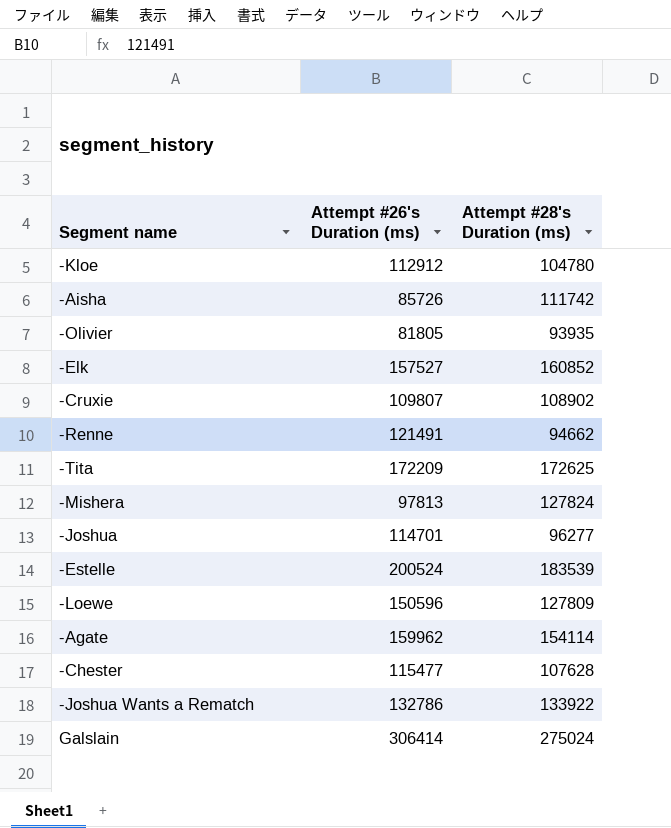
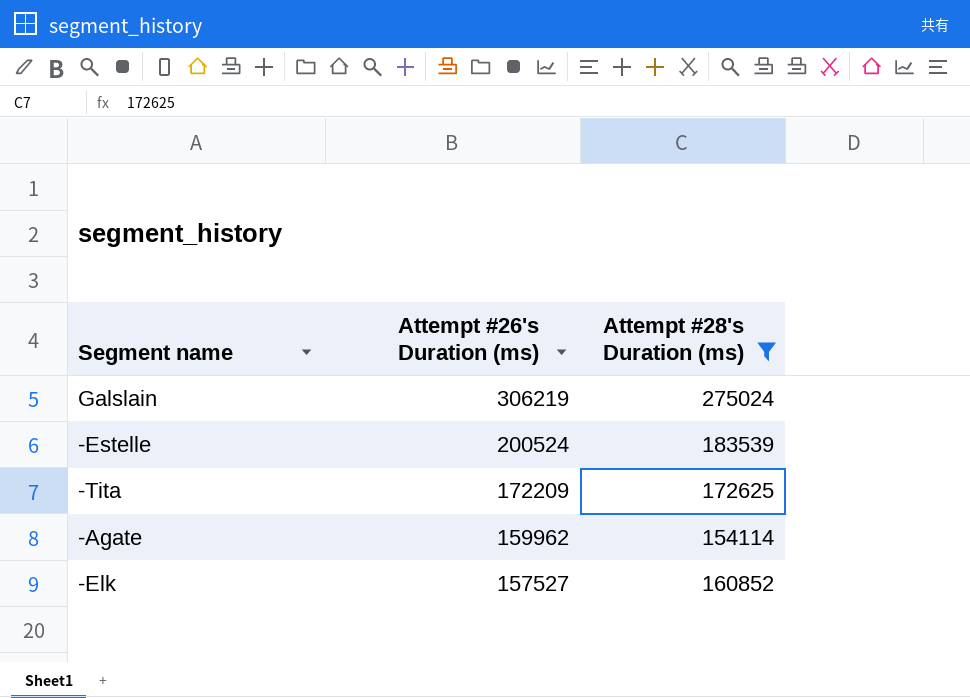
filter: none -> Attempt #28's Duration (ms) >= 154114
row order: none -> Attempt #26's Duration (ms) descending
Galslain | Attempt #26's Duration (ms): 306414 -> 306219

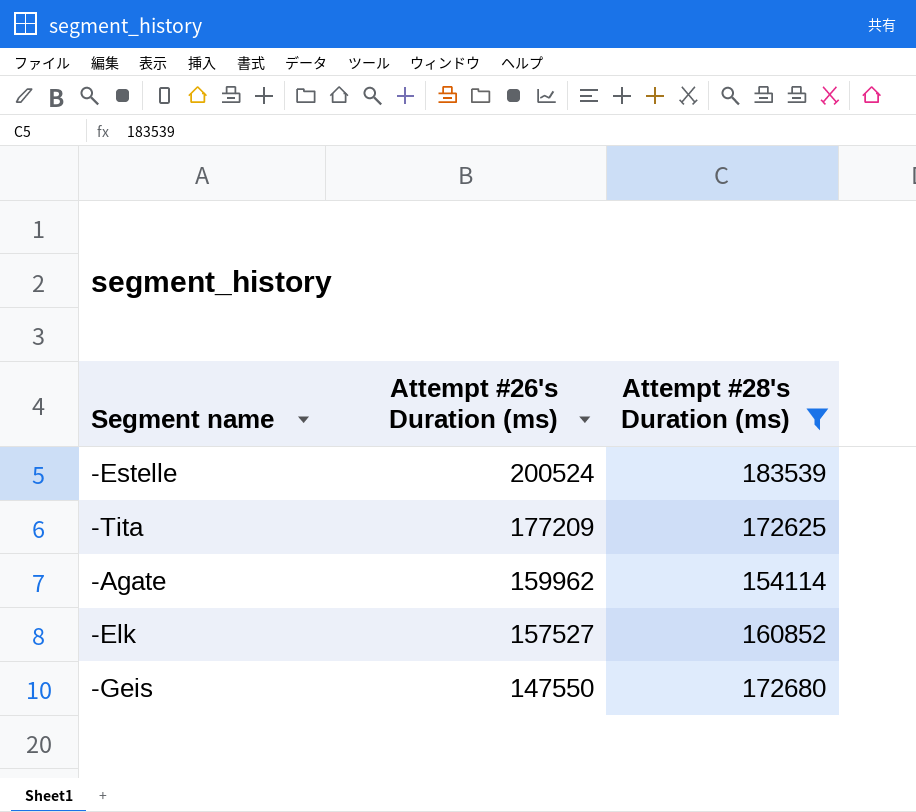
row Galslain: 306219 | 275024 -> none
-Tita | Attempt #26's Duration (ms): 172209 -> 177209
row -Geis: none -> 147550 | 172680

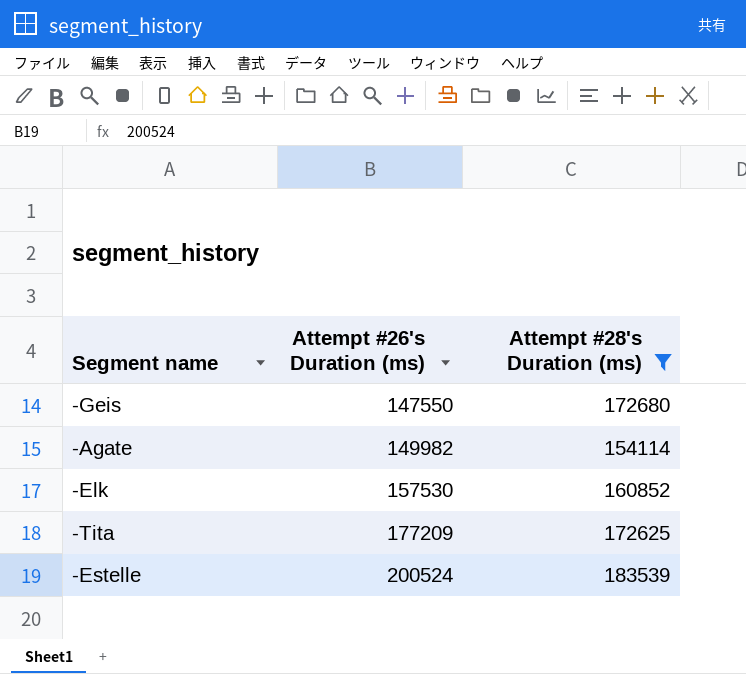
row order: Attempt #26's Duration (ms) descending -> Attempt #26's Duration (ms) ascending
-Agate | Attempt #26's Duration (ms): 159962 -> 149982
-Elk | Attempt #26's Duration (ms): 157527 -> 157530

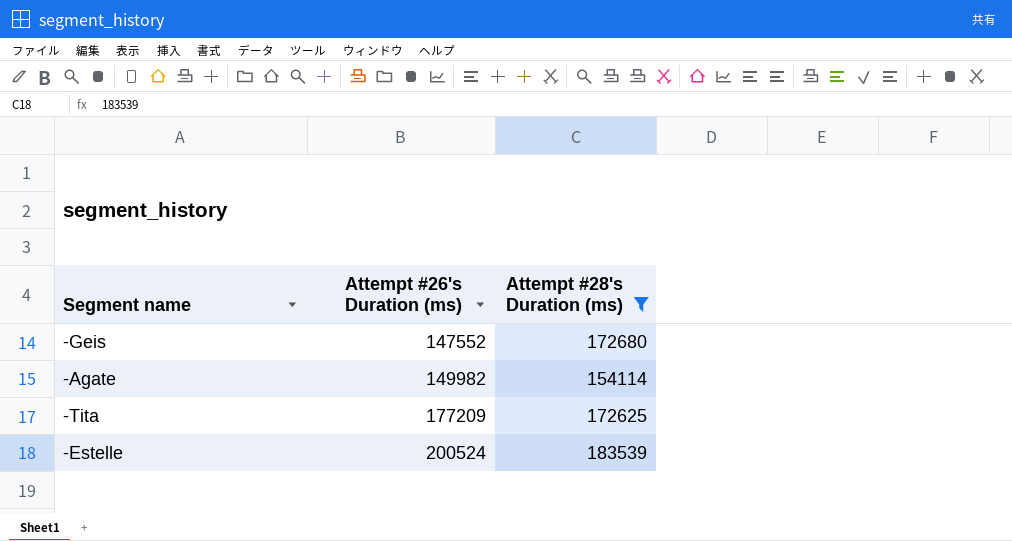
row -Elk: 157530 | 160852 -> none
-Geis | Attempt #26's Duration (ms): 147550 -> 147552

